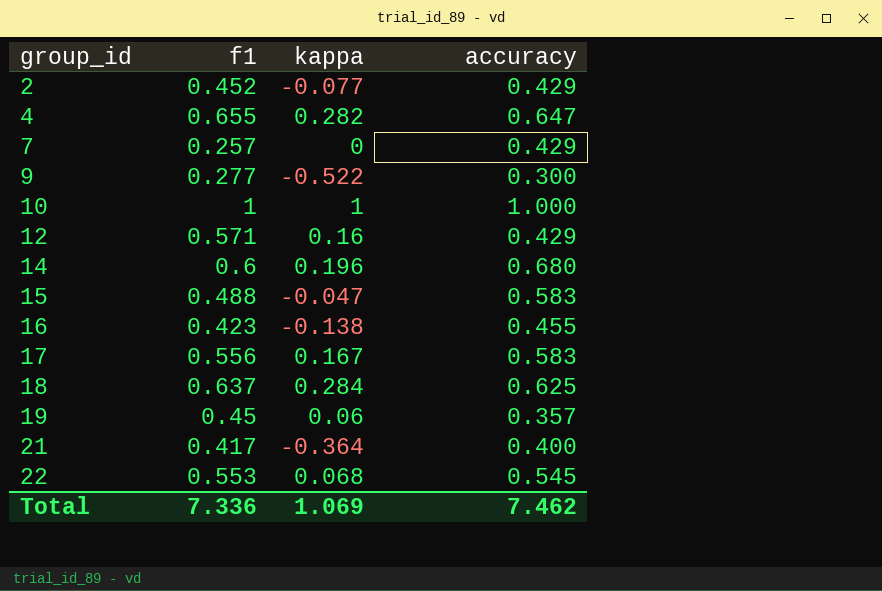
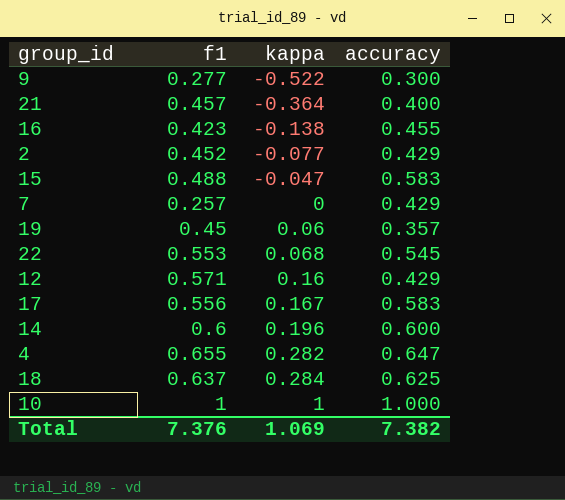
row order: group_id ascending -> kappa ascending
21 | f1: 0.417 -> 0.457
14 | accuracy: 0.680 -> 0.600
Total | f1: 7.336 -> 7.376
Total | accuracy: 7.462 -> 7.382

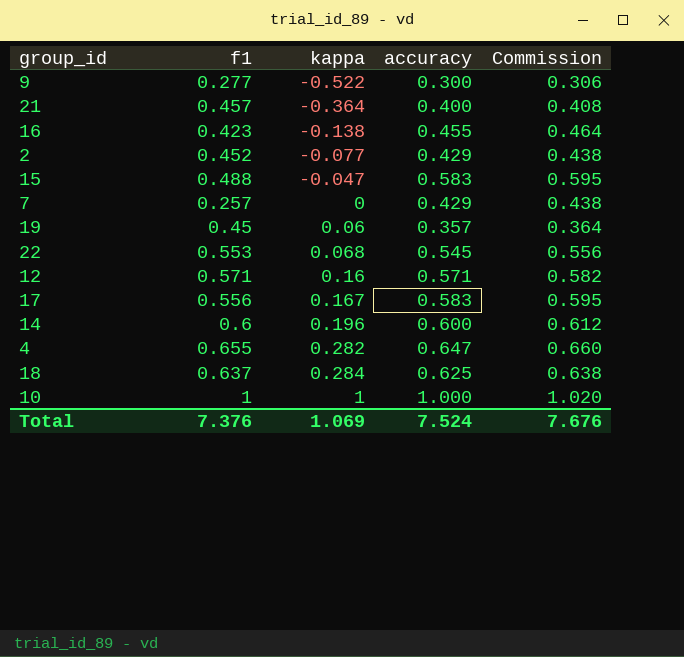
column Commission | formula: none -> [accuracy] * 1.02
12 | accuracy: 0.429 -> 0.571
Total | accuracy: 7.382 -> 7.524

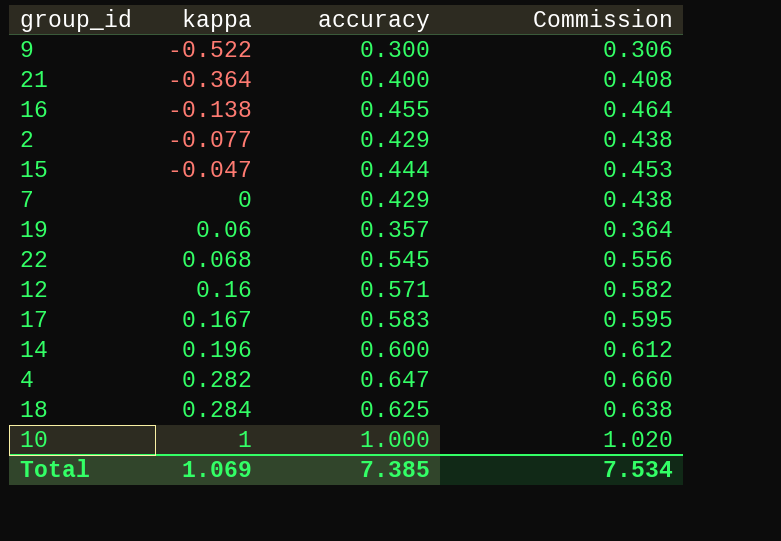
column f1 | position: 2 -> none
15 | accuracy: 0.583 -> 0.444
15 | Commission: 0.595 -> 0.453
Total | accuracy: 7.524 -> 7.385
Total | Commission: 7.676 -> 7.534

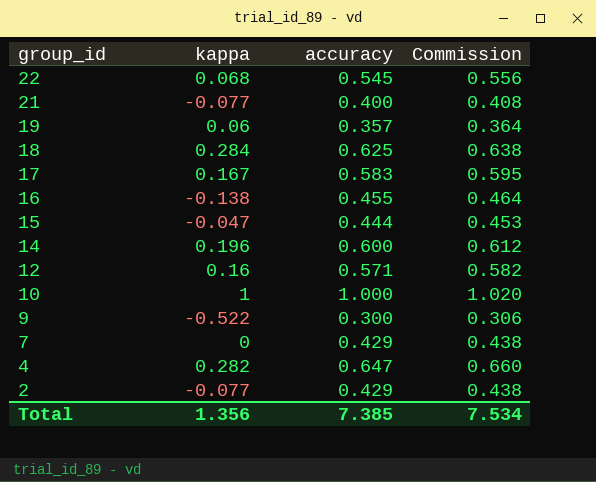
row order: kappa ascending -> group_id descending
21 | kappa: -0.364 -> -0.077
Total | kappa: 1.069 -> 1.356

